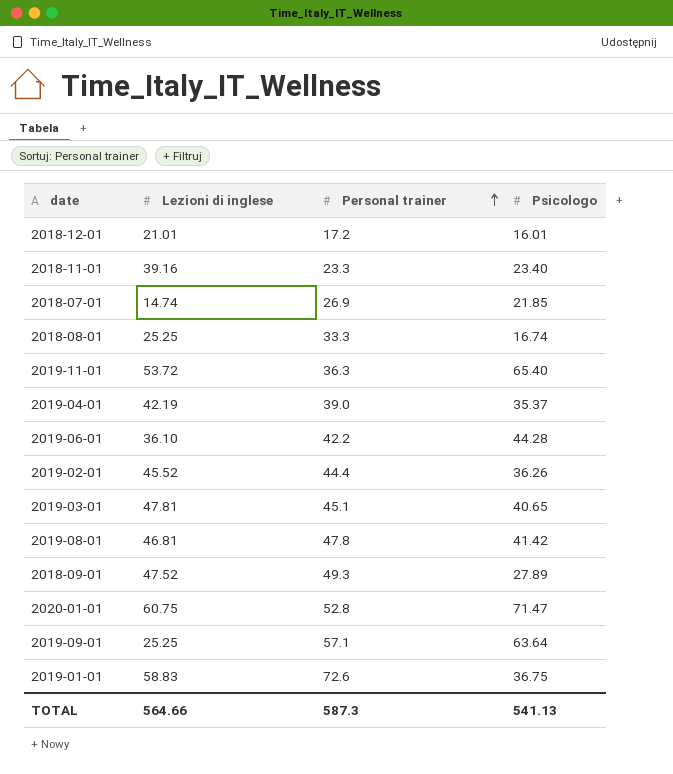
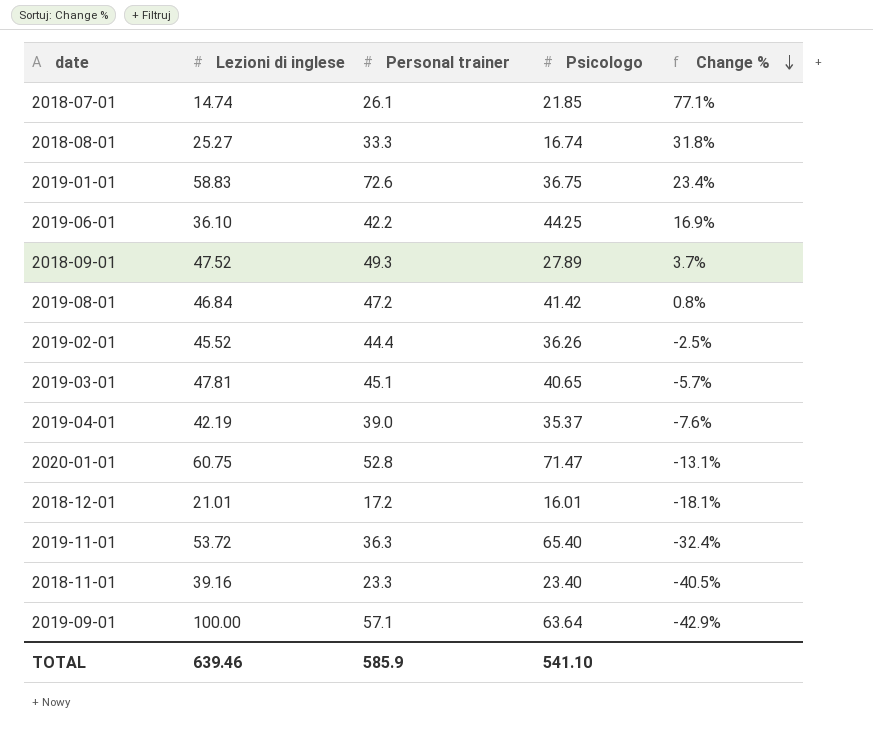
row order: Personal trainer ascending -> Change % descending
column Change % | formula: none -> ([Personal trainer] - [Lezioni di inglese]) / [Lezioni di inglese]
2018-07-01 | Personal trainer: 26.9 -> 26.1
2018-08-01 | Lezioni di inglese: 25.25 -> 25.27
2019-06-01 | Psicologo: 44.28 -> 44.25
2019-08-01 | Lezioni di inglese: 46.81 -> 46.84
2019-08-01 | Personal trainer: 47.8 -> 47.2
2019-09-01 | Lezioni di inglese: 25.25 -> 100.00
TOTAL | Lezioni di inglese: 564.66 -> 639.46
TOTAL | Personal trainer: 587.3 -> 585.9
TOTAL | Psicologo: 541.13 -> 541.10

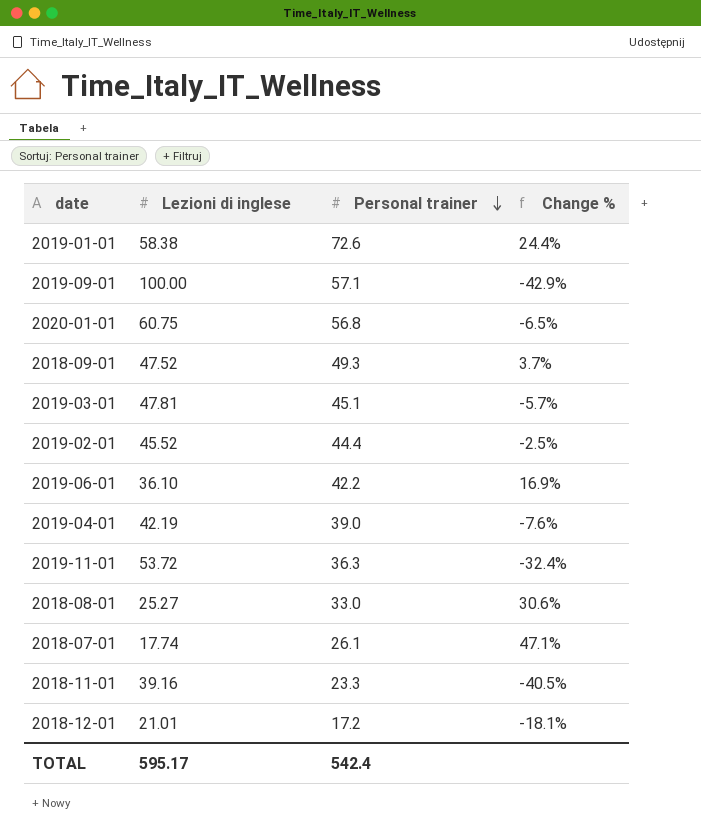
row order: Change % descending -> Personal trainer descending
column Psicologo | position: 4 -> none
row 2019-08-01: 46.84 | 47.2 | 41.42 | 0.8% -> none
2019-01-01 | Lezioni di inglese: 58.83 -> 58.38
2019-01-01 | Change %: 23.4% -> 24.4%
2020-01-01 | Personal trainer: 52.8 -> 56.8
2020-01-01 | Change %: -13.1% -> -6.5%
2018-08-01 | Personal trainer: 33.3 -> 33.0
2018-08-01 | Change %: 31.8% -> 30.6%
2018-07-01 | Lezioni di inglese: 14.74 -> 17.74
2018-07-01 | Change %: 77.1% -> 47.1%
TOTAL | Lezioni di inglese: 639.46 -> 595.17
TOTAL | Personal trainer: 585.9 -> 542.4

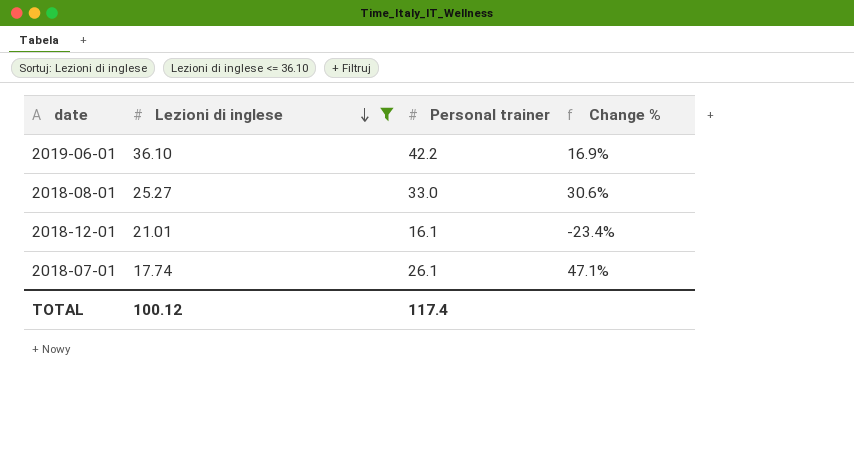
filter: none -> Lezioni di inglese <= 36.10
row order: Personal trainer descending -> Lezioni di inglese descending
2018-12-01 | Personal trainer: 17.2 -> 16.1
2018-12-01 | Change %: -18.1% -> -23.4%
TOTAL | Lezioni di inglese: 595.17 -> 100.12
TOTAL | Personal trainer: 542.4 -> 117.4

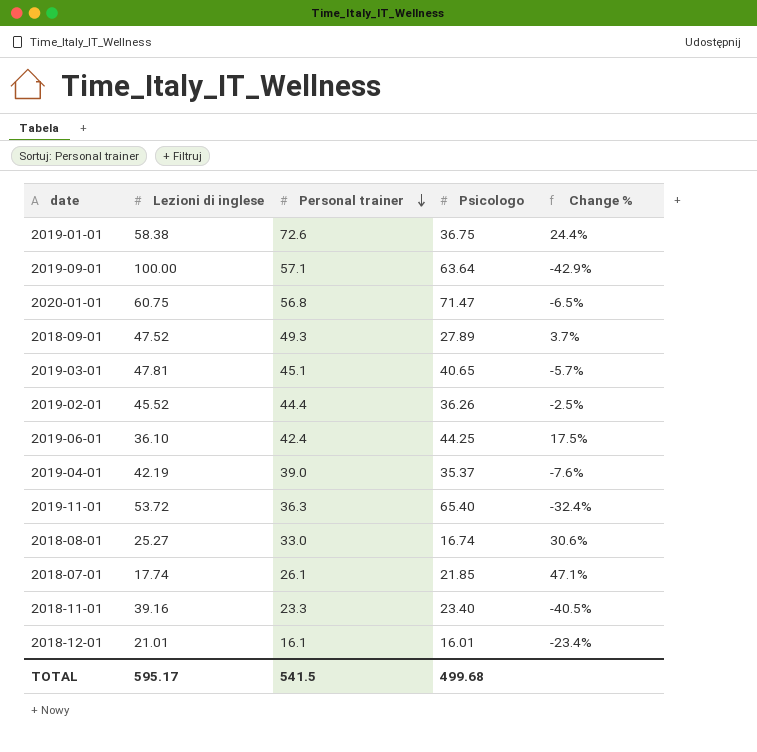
filter: Lezioni di inglese <= 36.10 -> none
row order: Lezioni di inglese descending -> Personal trainer descending
column Psicologo | position: none -> 4
2019-06-01 | Personal trainer: 42.2 -> 42.4
2019-06-01 | Change %: 16.9% -> 17.5%
TOTAL | Lezioni di inglese: 100.12 -> 595.17
TOTAL | Personal trainer: 117.4 -> 541.5

